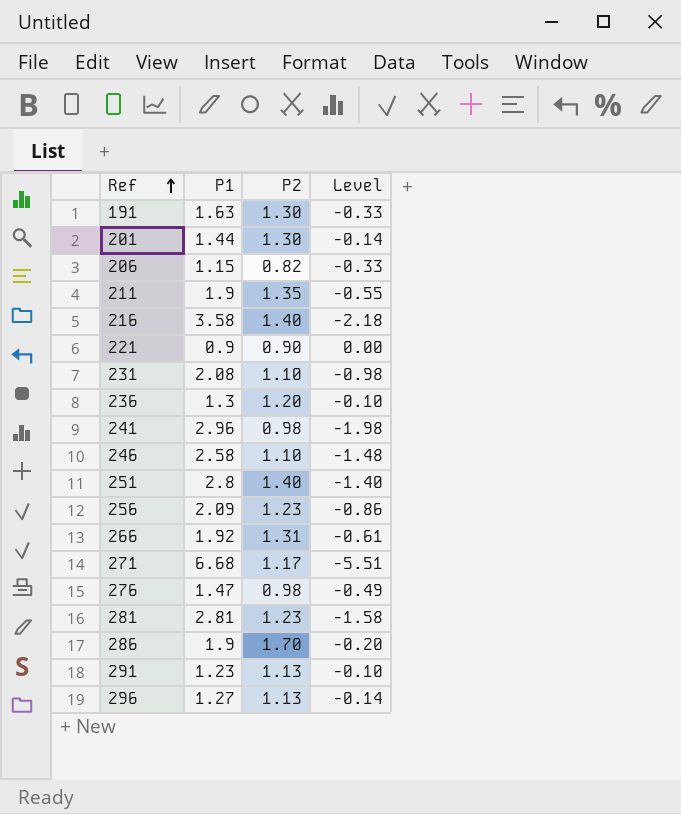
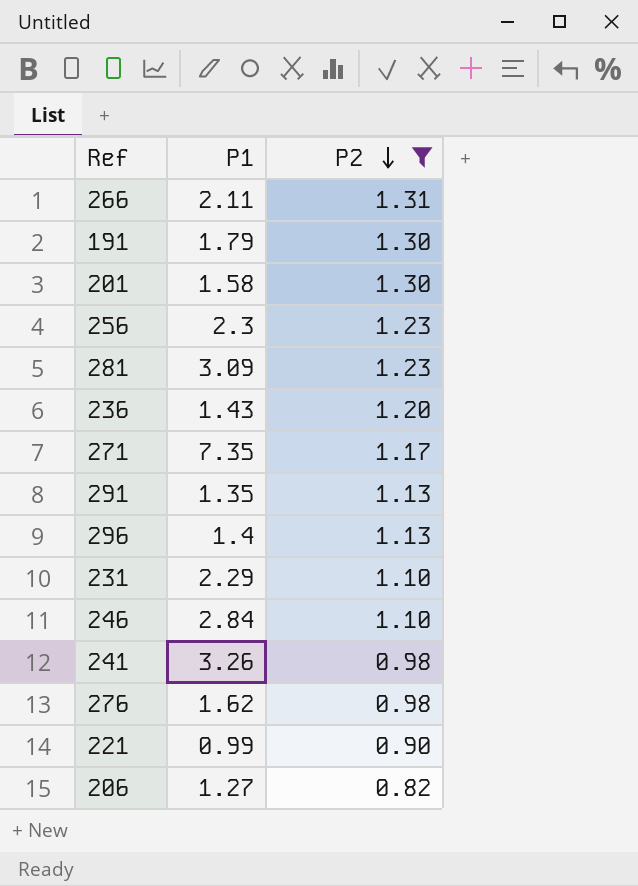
filter: none -> P2 <= 1.31
row order: Ref ascending -> P2 descending
column Level | formula: [P2] - [P1] -> none
266 | P1: 1.92 -> 2.11
191 | P1: 1.63 -> 1.79
201 | P1: 1.44 -> 1.58
256 | P1: 2.09 -> 2.3
281 | P1: 2.81 -> 3.09
236 | P1: 1.3 -> 1.43
271 | P1: 6.68 -> 7.35
291 | P1: 1.23 -> 1.35
296 | P1: 1.27 -> 1.4
231 | P1: 2.08 -> 2.29
246 | P1: 2.58 -> 2.84
241 | P1: 2.96 -> 3.26
276 | P1: 1.47 -> 1.62
221 | P1: 0.9 -> 0.99
206 | P1: 1.15 -> 1.27

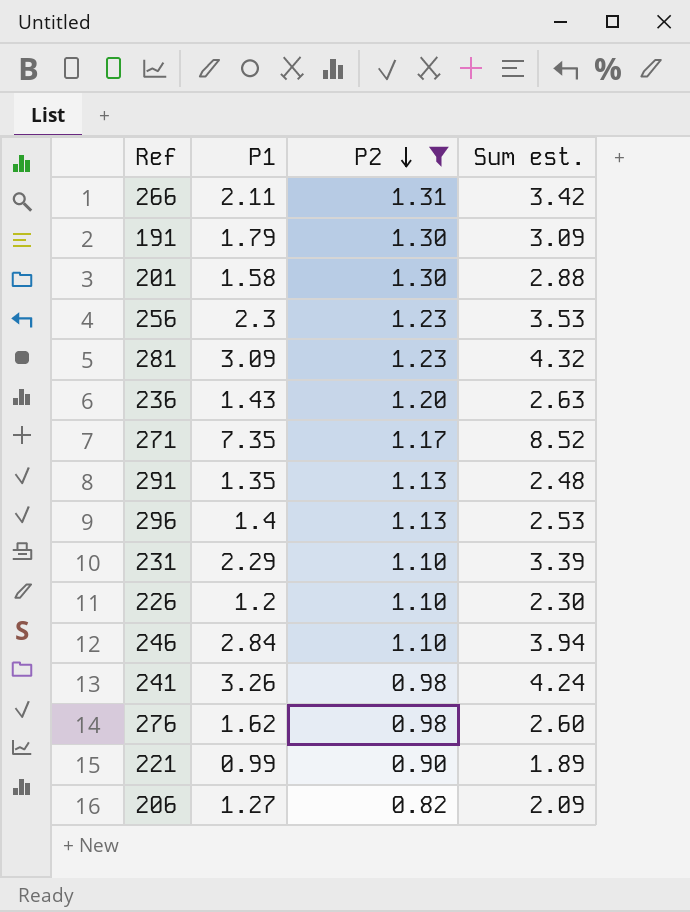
column Sum est. | formula: none -> [P1] + [P2]
row 226: none -> 1.2 | 1.10 | 2.30

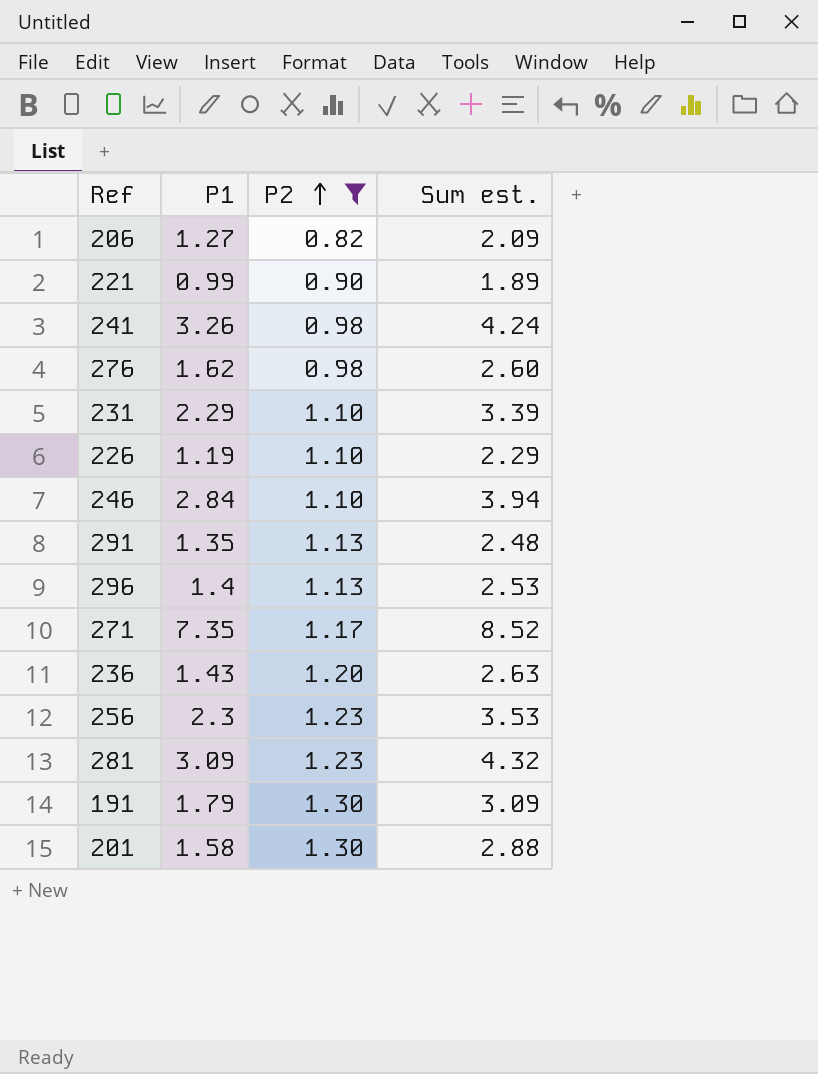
row order: P2 descending -> P2 ascending
row 266: 2.11 | 1.31 | 3.42 -> none
226 | P1: 1.2 -> 1.19
226 | Sum est.: 2.30 -> 2.29

